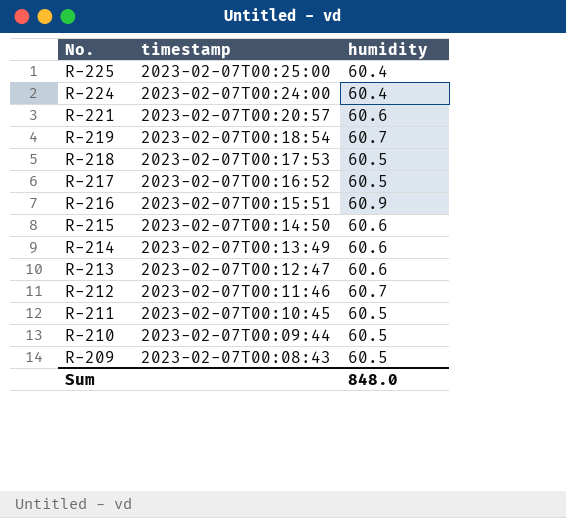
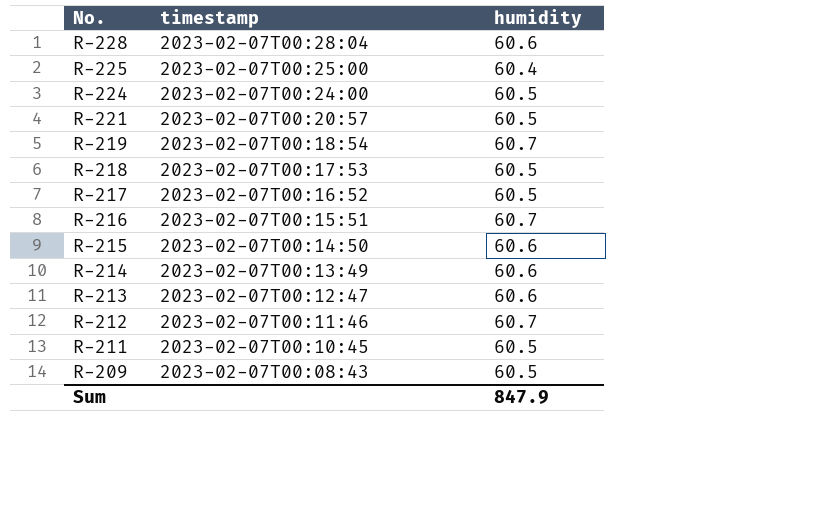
row R-210: 2023-02-07T00:09:44 | 60.5 -> none
row R-228: none -> 2023-02-07T00:28:04 | 60.6
R-224 | humidity: 60.4 -> 60.5
R-221 | humidity: 60.6 -> 60.5
R-216 | humidity: 60.9 -> 60.7
Sum | humidity: 848.0 -> 847.9

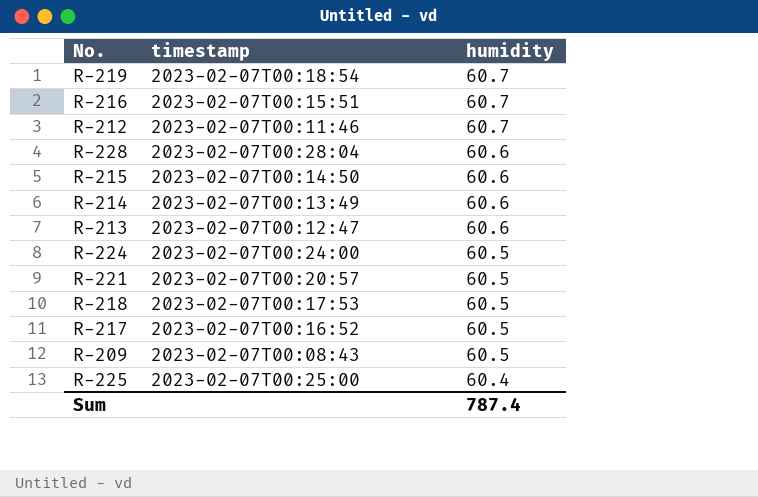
row order: No. descending -> humidity descending
row R-211: 2023-02-07T00:10:45 | 60.5 -> none
Sum | humidity: 847.9 -> 787.4

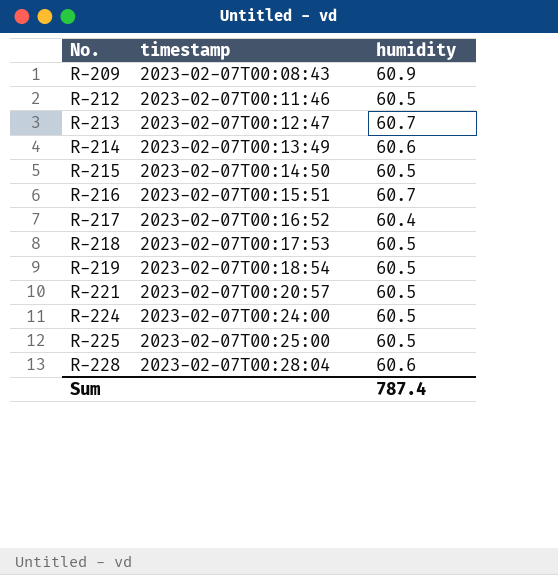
row order: humidity descending -> No. ascending
R-209 | humidity: 60.5 -> 60.9
R-212 | humidity: 60.7 -> 60.5
R-213 | humidity: 60.6 -> 60.7
R-215 | humidity: 60.6 -> 60.5
R-217 | humidity: 60.5 -> 60.4
R-219 | humidity: 60.7 -> 60.5
R-225 | humidity: 60.4 -> 60.5

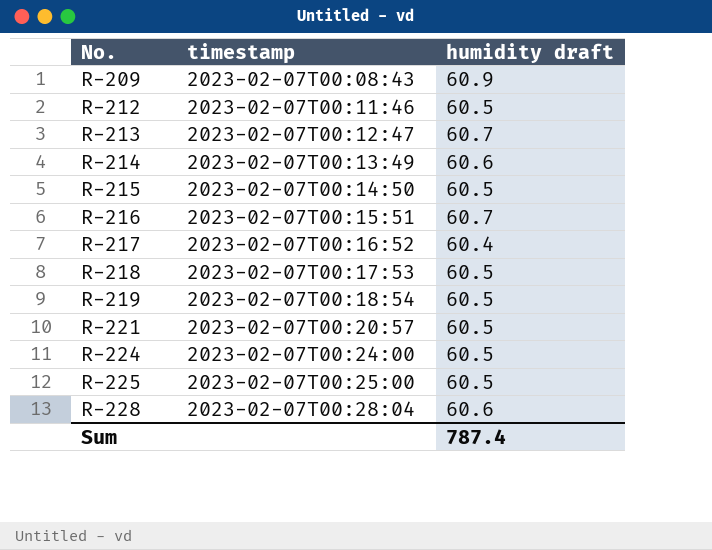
column name: humidity -> humidity draft

